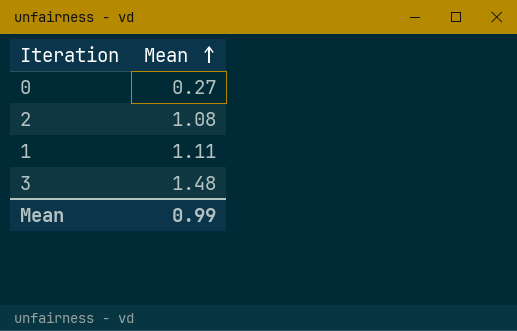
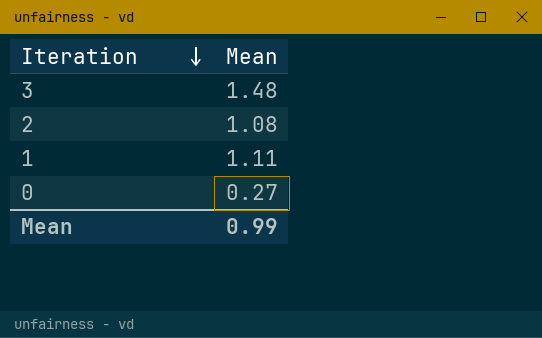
row order: Mean ascending -> Iteration descending

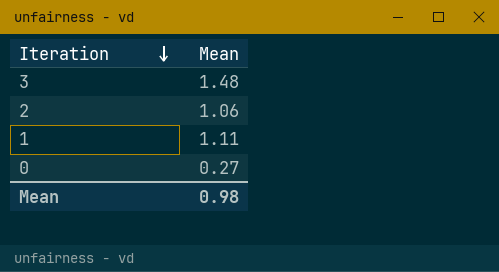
2 | Mean: 1.08 -> 1.06
Mean | Mean: 0.99 -> 0.98

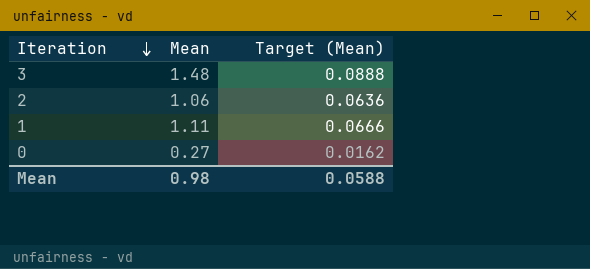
column Target (Mean) | formula: none -> [Mean] * 0.06

